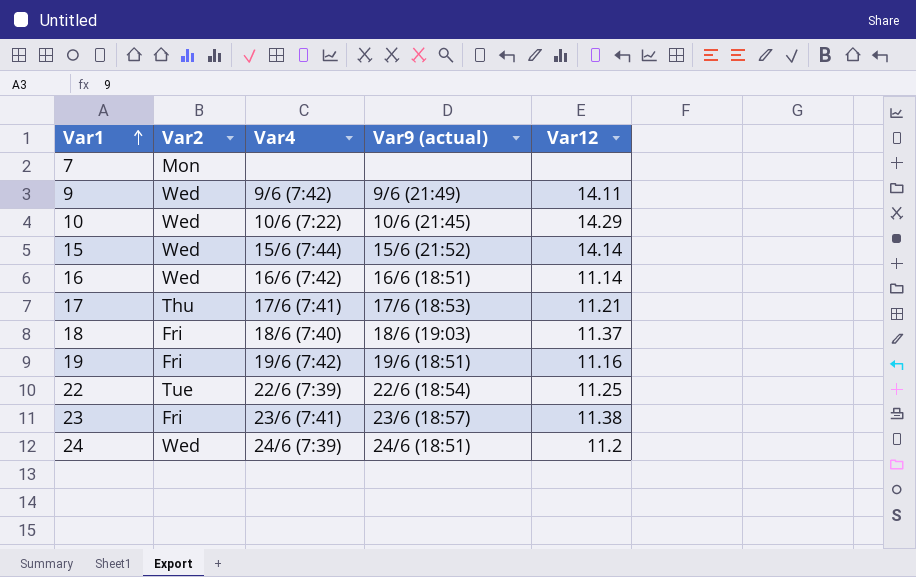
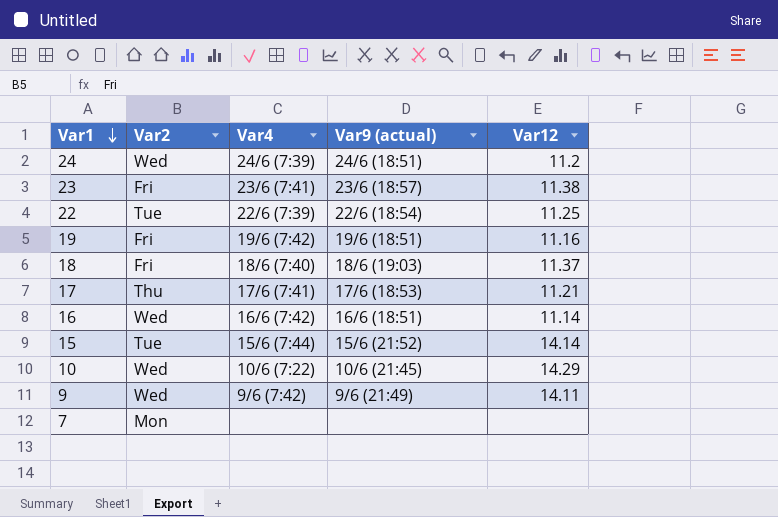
row order: Var1 ascending -> Var1 descending
15 | Var2: Wed -> Tue

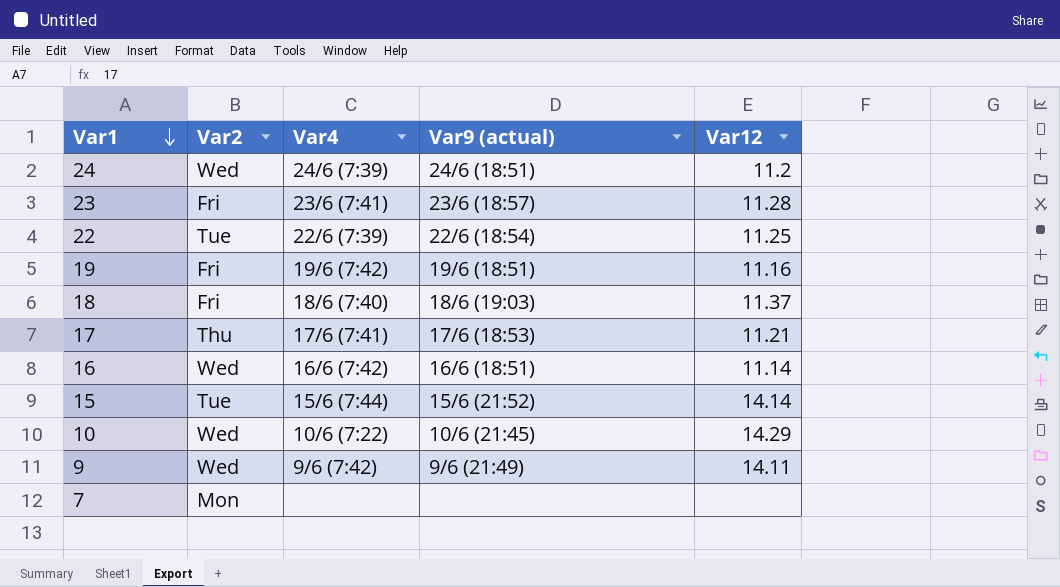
23 | Var12: 11.38 -> 11.28

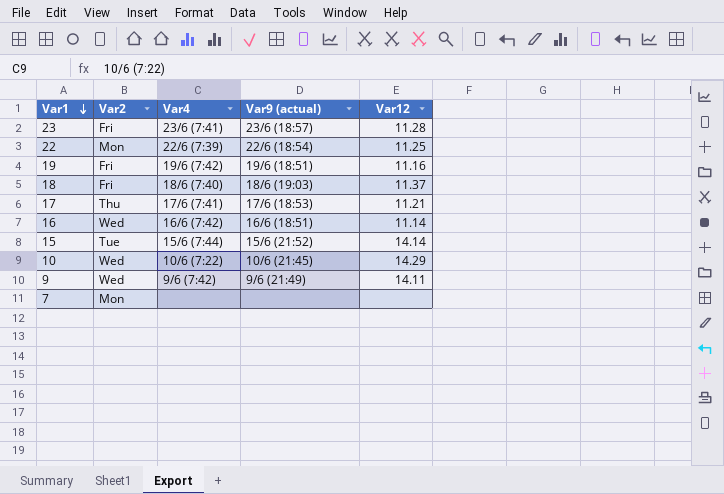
row 24: Wed | 24/6 (7:39) | 24/6 (18:51) | 11.2 -> none
22 | Var2: Tue -> Mon

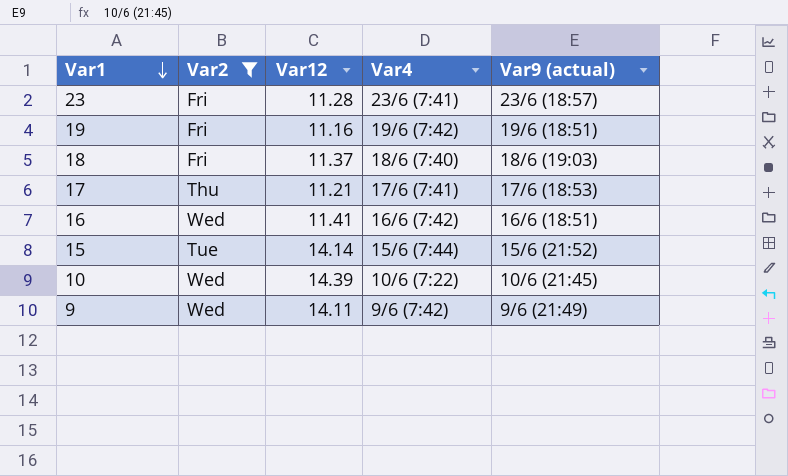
filter: none -> Var2 != Mon
column Var12 | position: 5 -> 3
16 | Var12: 11.14 -> 11.41
10 | Var12: 14.29 -> 14.39

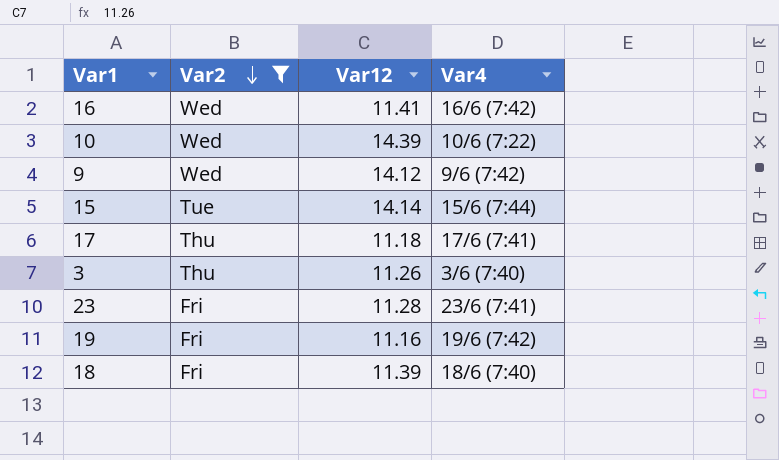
row order: Var1 descending -> Var2 descending
column Var9 (actual) | position: 5 -> none
9 | Var12: 14.11 -> 14.12
17 | Var12: 11.21 -> 11.18
row 3: none -> Thu | 11.26 | 3/6 (7:40)
18 | Var12: 11.37 -> 11.39

